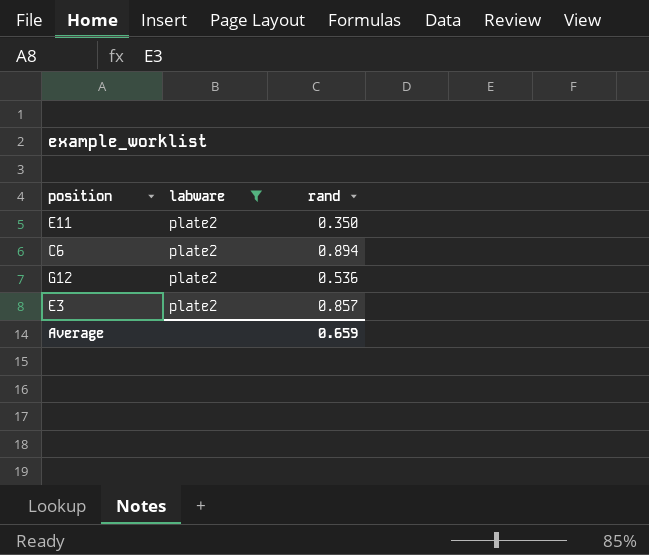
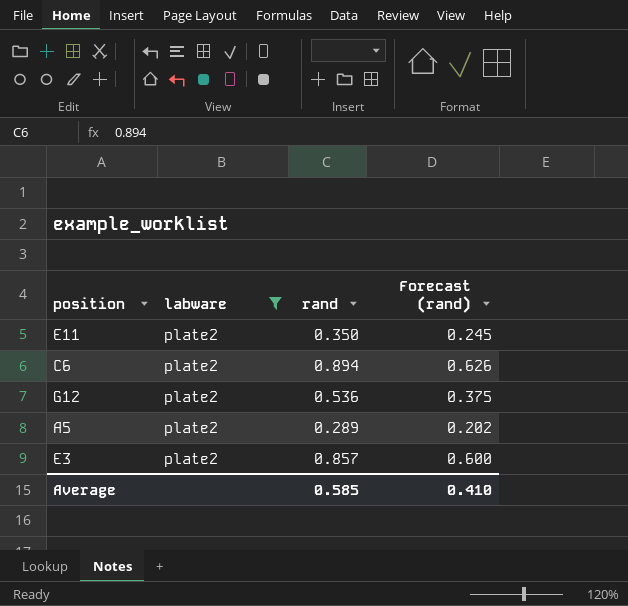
column Forecast (rand) | formula: none -> [rand] * 0.7
row A5: none -> plate2 | 0.289 | 0.202
Average | rand: 0.659 -> 0.585

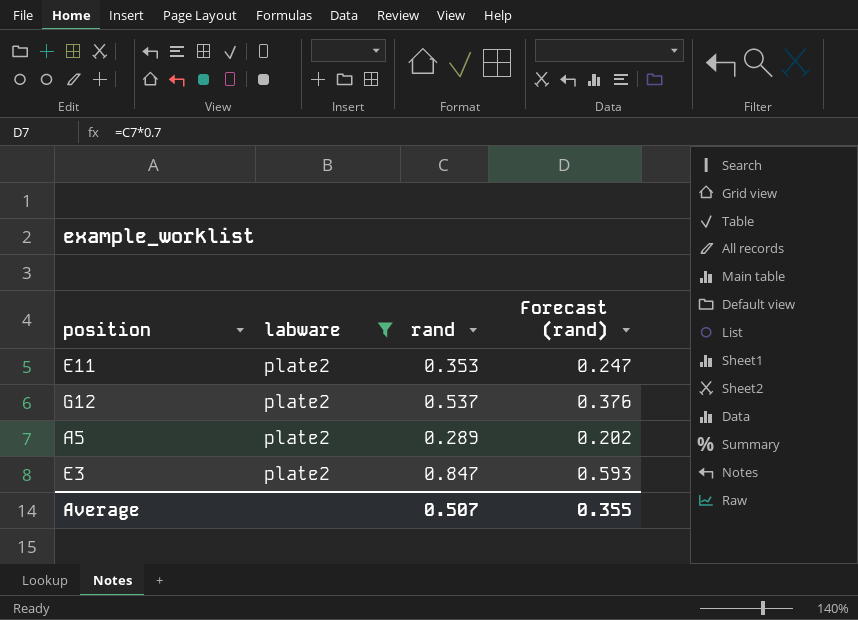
row C6: plate2 | 0.894 | 0.626 -> none
E11 | rand: 0.350 -> 0.353
E11 | Forecast (rand): 0.245 -> 0.247
G12 | rand: 0.536 -> 0.537
G12 | Forecast (rand): 0.375 -> 0.376
E3 | rand: 0.857 -> 0.847
E3 | Forecast (rand): 0.600 -> 0.593
Average | rand: 0.585 -> 0.507
Average | Forecast (rand): 0.410 -> 0.355

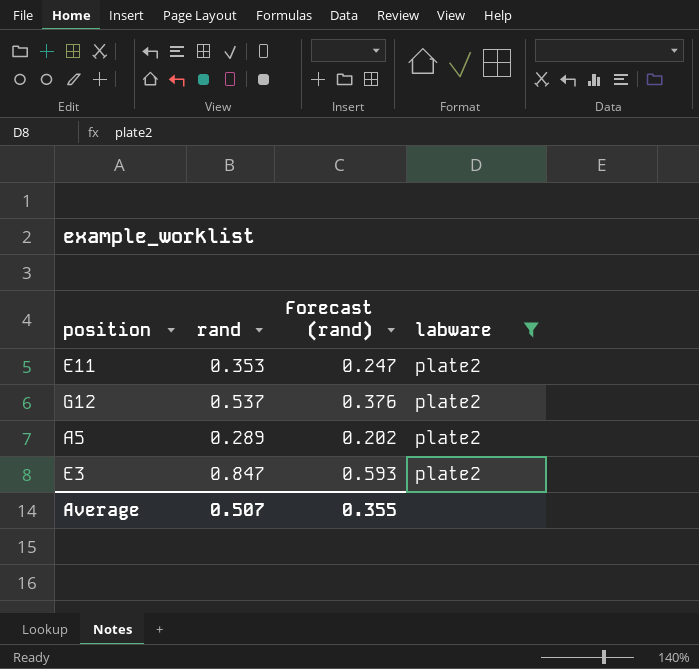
column labware | position: 2 -> 4

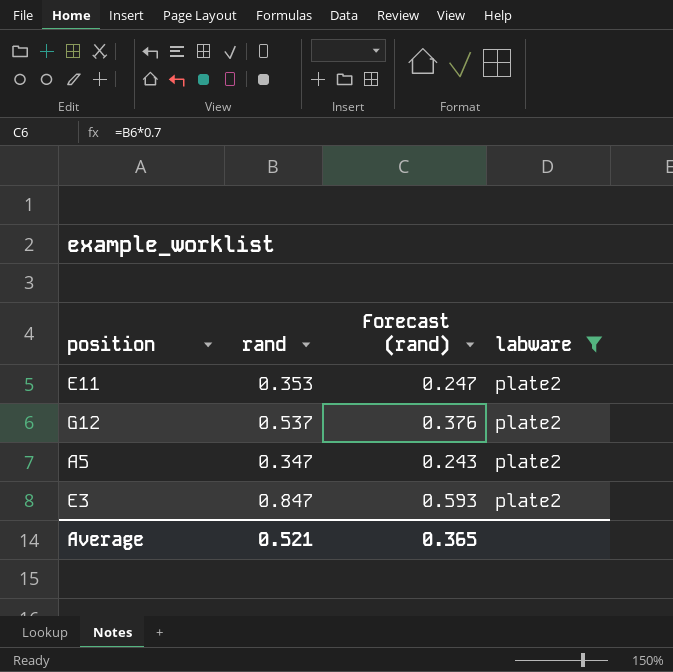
A5 | rand: 0.289 -> 0.347
A5 | Forecast (rand): 0.202 -> 0.243
Average | rand: 0.507 -> 0.521
Average | Forecast (rand): 0.355 -> 0.365

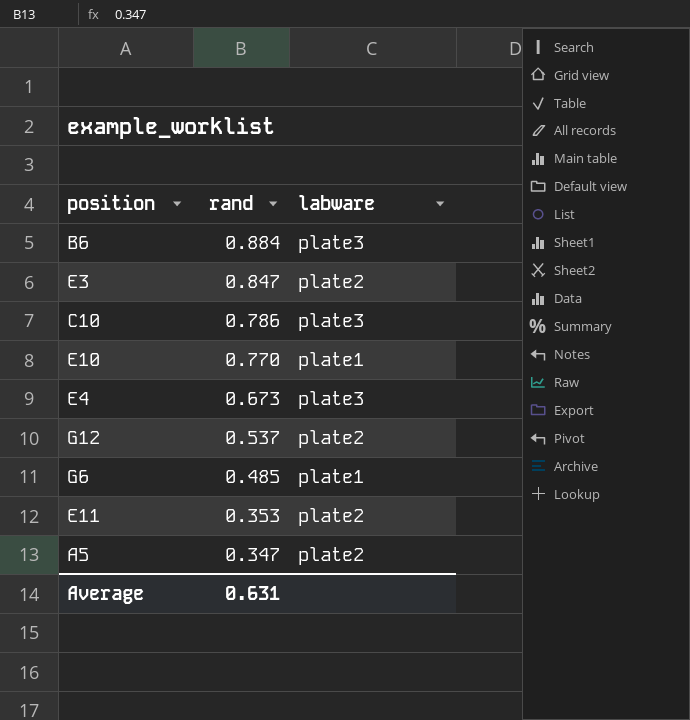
filter: labware = plate2 -> none
row order: none -> rand descending
column Forecast (rand) | formula: [rand] * 0.7 -> none
Average | rand: 0.521 -> 0.631

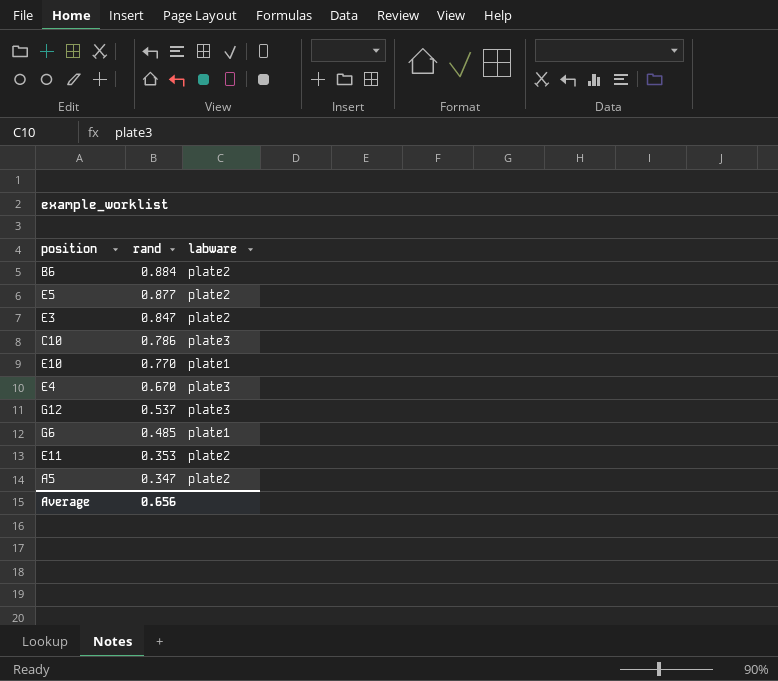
B6 | labware: plate3 -> plate2
row E5: none -> 0.877 | plate2
E4 | rand: 0.673 -> 0.670
G12 | labware: plate2 -> plate3
Average | rand: 0.631 -> 0.656

